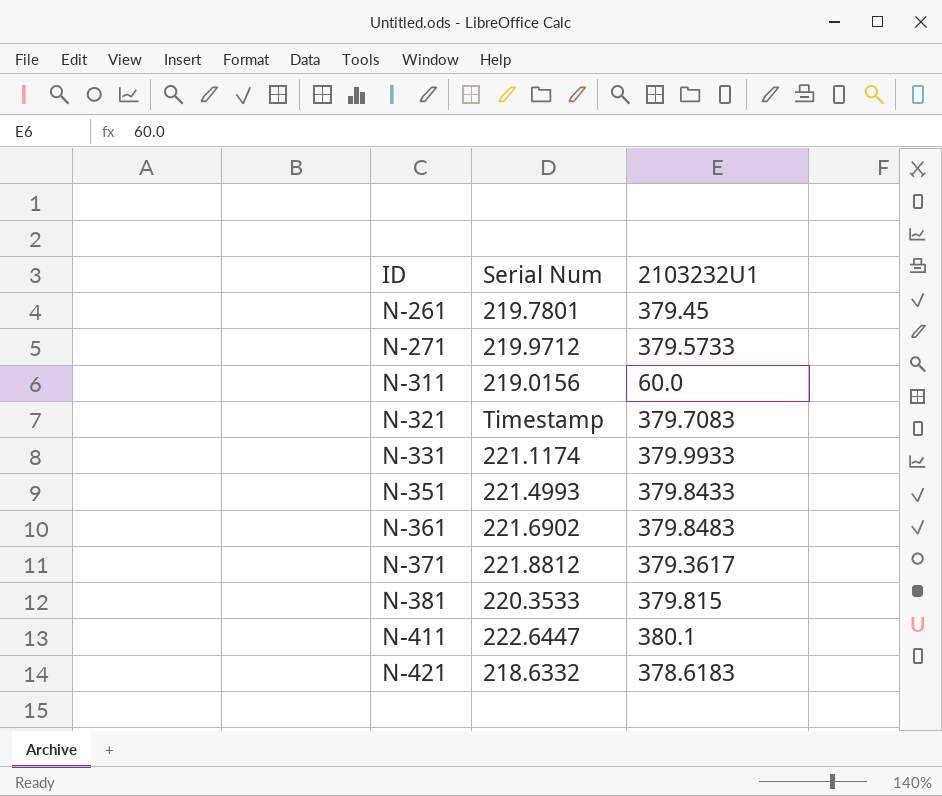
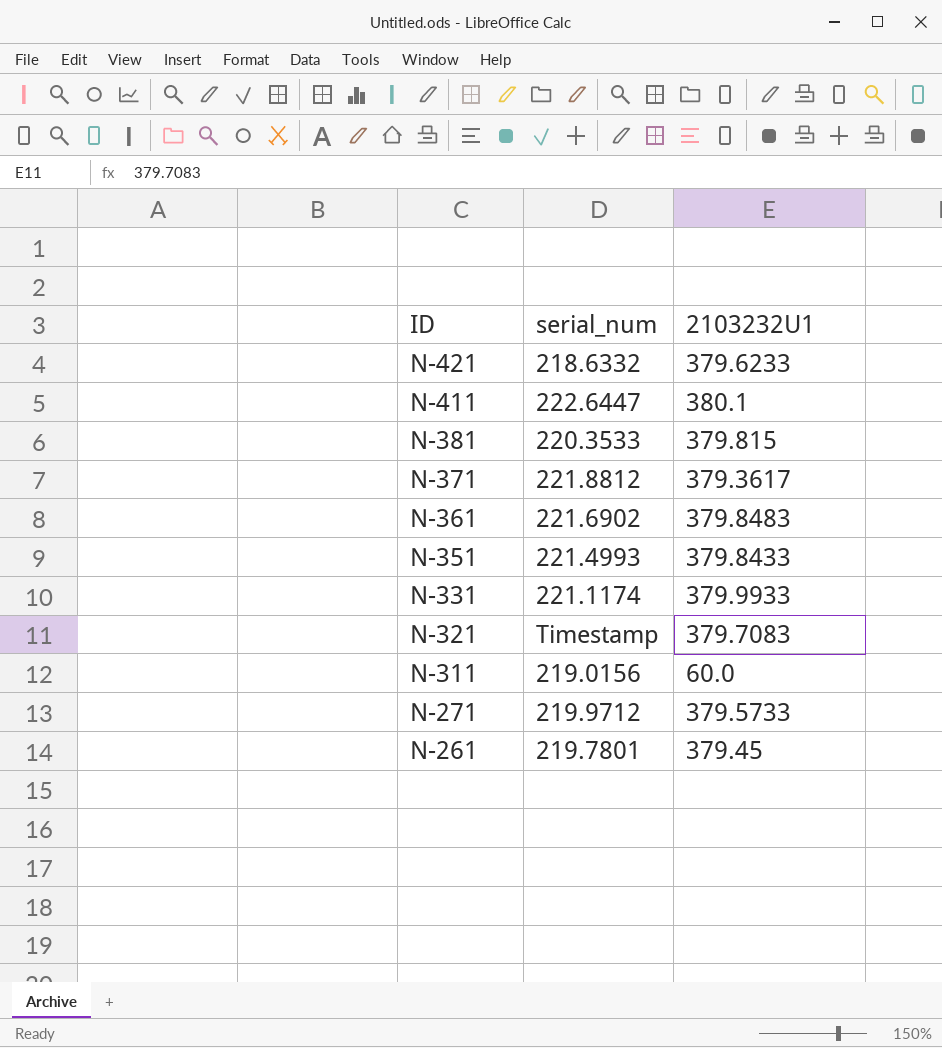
row order: ID ascending -> ID descending
column name: Serial Num -> serial_num
N-421 | 2103232U1: 378.6183 -> 379.6233

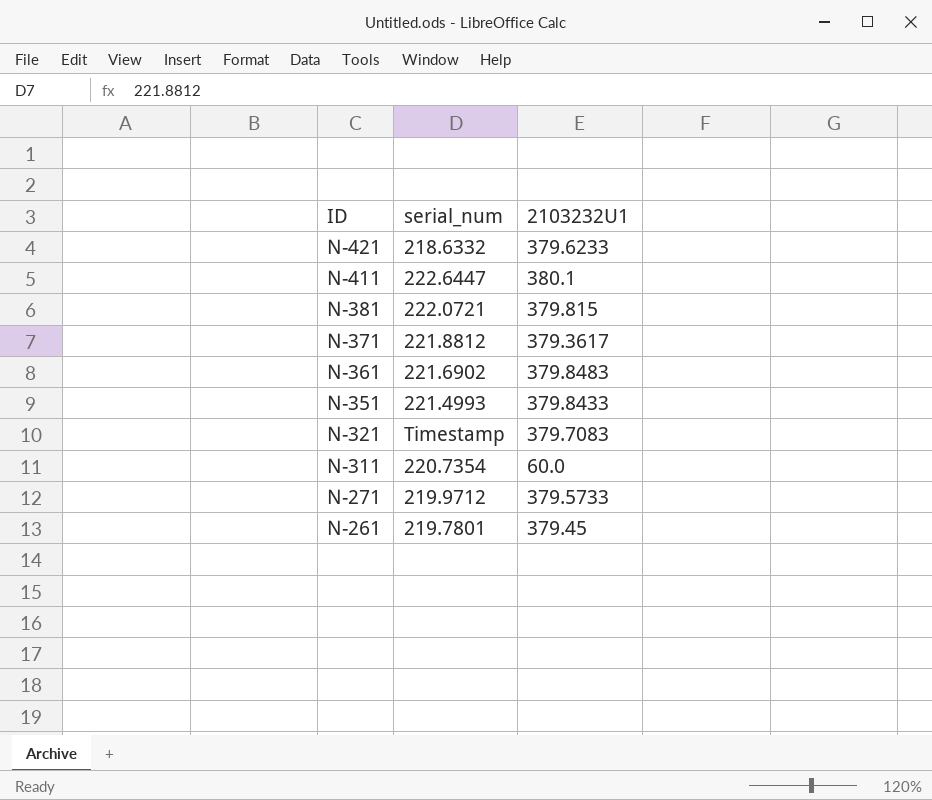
row N-331: 221.1174 | 379.9933 -> none
N-381 | serial_num: 220.3533 -> 222.0721
N-311 | serial_num: 219.0156 -> 220.7354

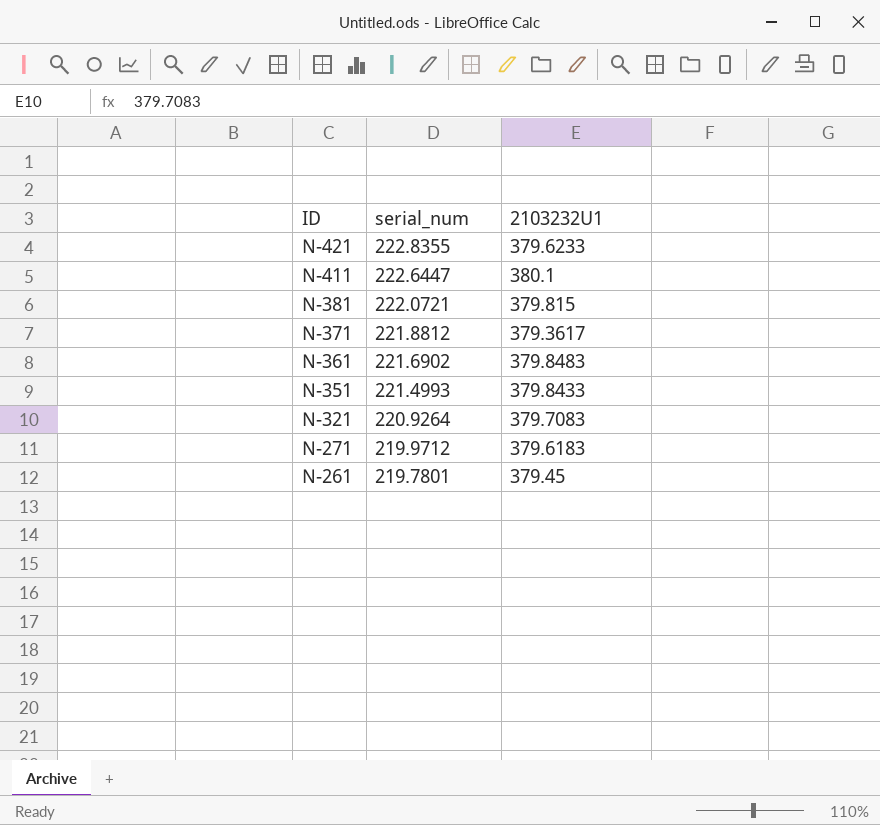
row N-311: 220.7354 | 60.0 -> none
N-421 | serial_num: 218.6332 -> 222.8355
N-321 | serial_num: Timestamp -> 220.9264
N-271 | 2103232U1: 379.5733 -> 379.6183

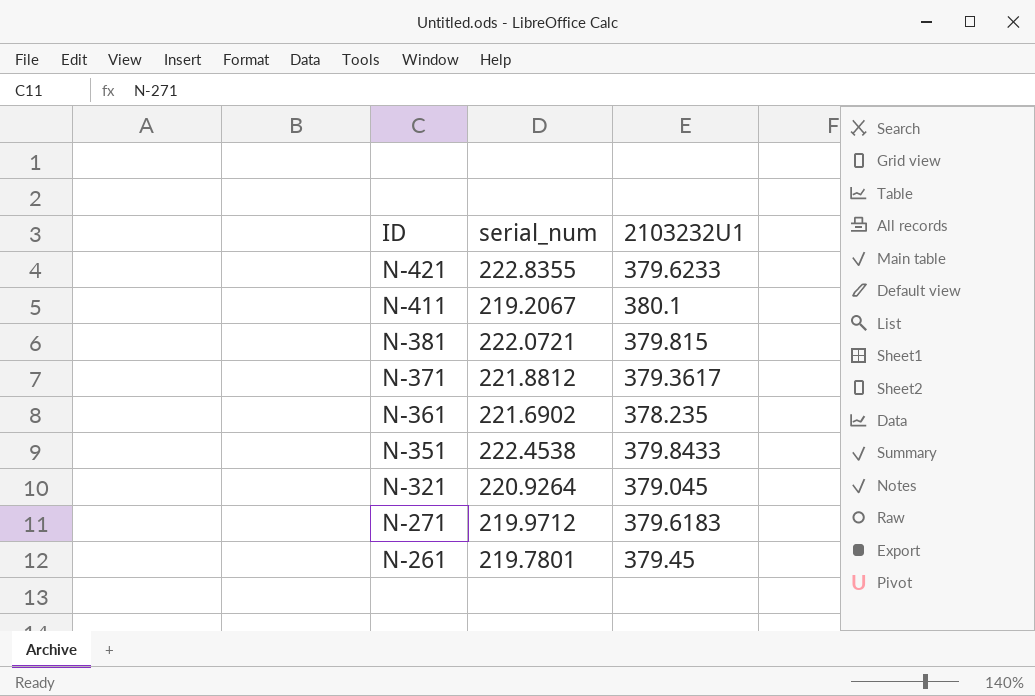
N-411 | serial_num: 222.6447 -> 219.2067
N-361 | 2103232U1: 379.8483 -> 378.235
N-351 | serial_num: 221.4993 -> 222.4538
N-321 | 2103232U1: 379.7083 -> 379.045

